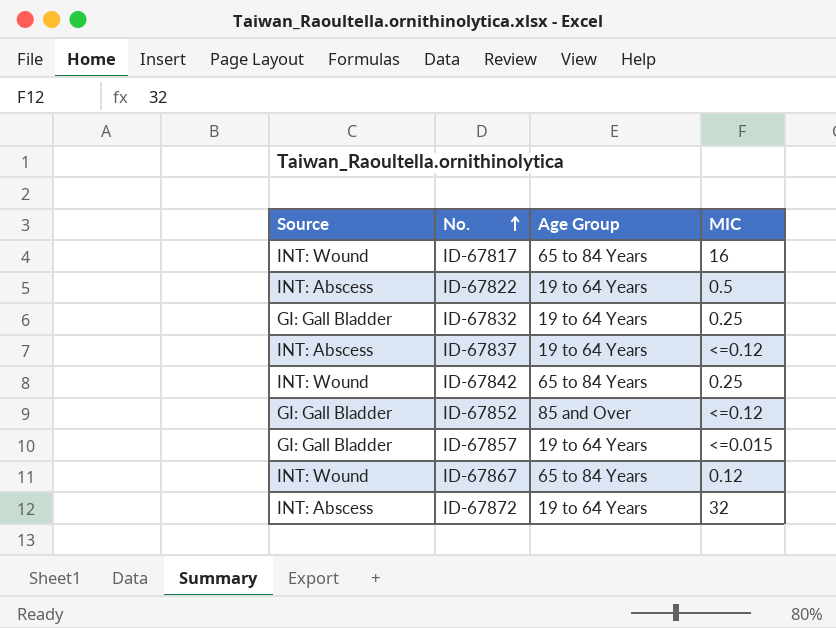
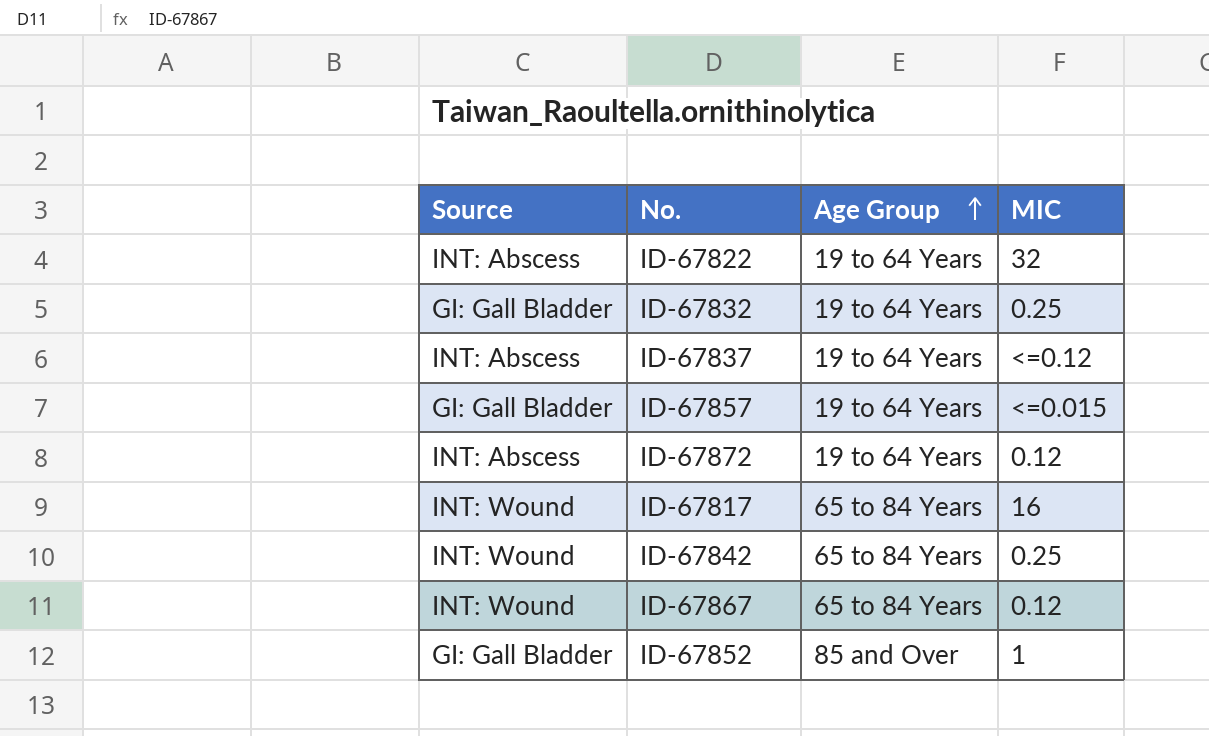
row order: No. ascending -> Age Group ascending
ID-67822 | MIC: 0.5 -> 32
ID-67872 | MIC: 32 -> 0.12
ID-67852 | MIC: <=0.12 -> 1

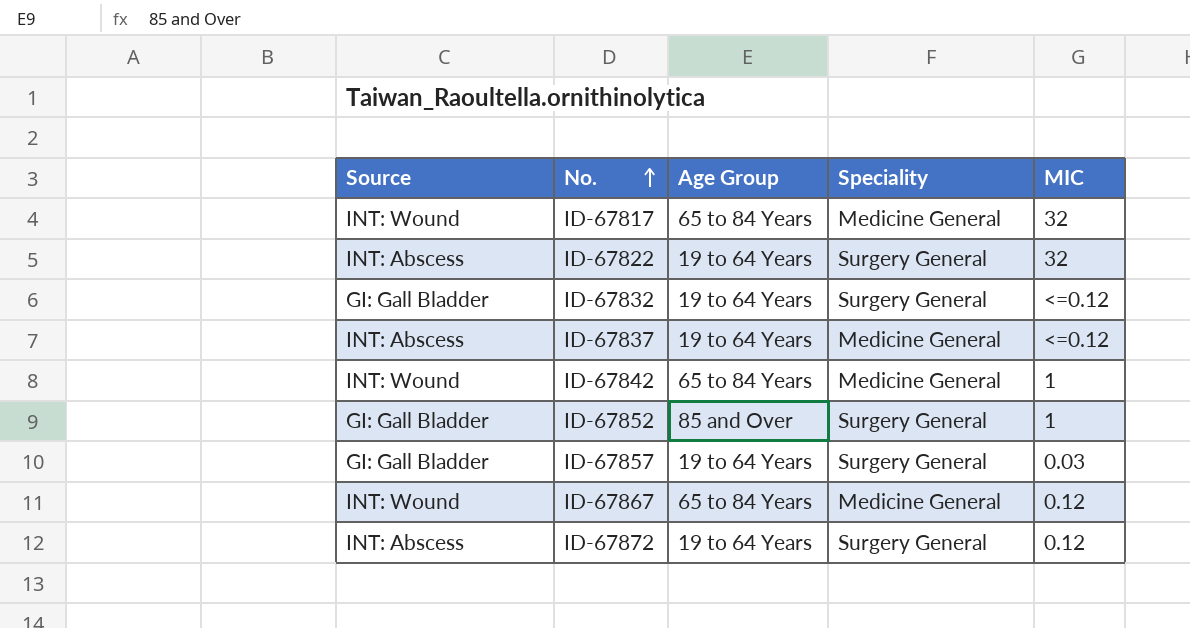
row order: Age Group ascending -> No. ascending
column Speciality | position: none -> 4
ID-67817 | MIC: 16 -> 32
ID-67832 | MIC: 0.25 -> <=0.12
ID-67842 | MIC: 0.25 -> 1
ID-67857 | MIC: <=0.015 -> 0.03

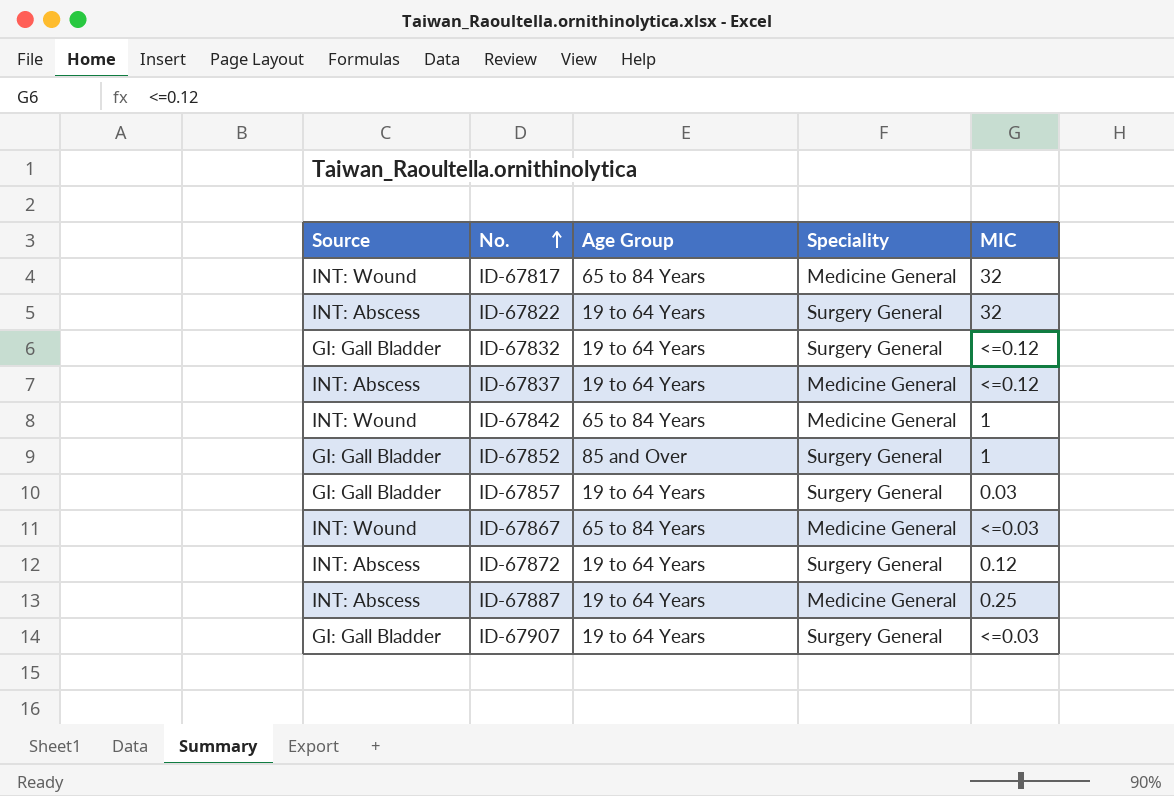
ID-67867 | MIC: 0.12 -> <=0.03
row ID-67887: none -> INT: Abscess | 19 to 64 Years | Medicine General | 0.25
row ID-67907: none -> GI: Gall Bladder | 19 to 64 Years | Surgery General | <=0.03

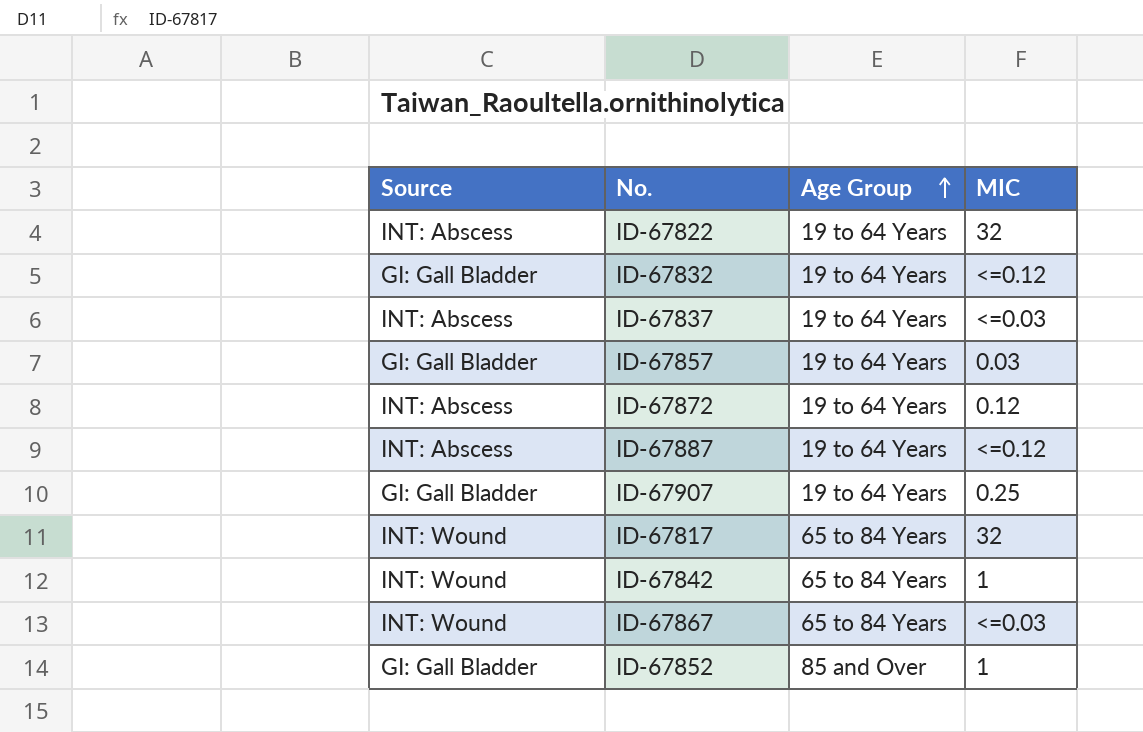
row order: No. ascending -> Age Group ascending
column Speciality | position: 4 -> none
ID-67837 | MIC: <=0.12 -> <=0.03
ID-67887 | MIC: 0.25 -> <=0.12
ID-67907 | MIC: <=0.03 -> 0.25

